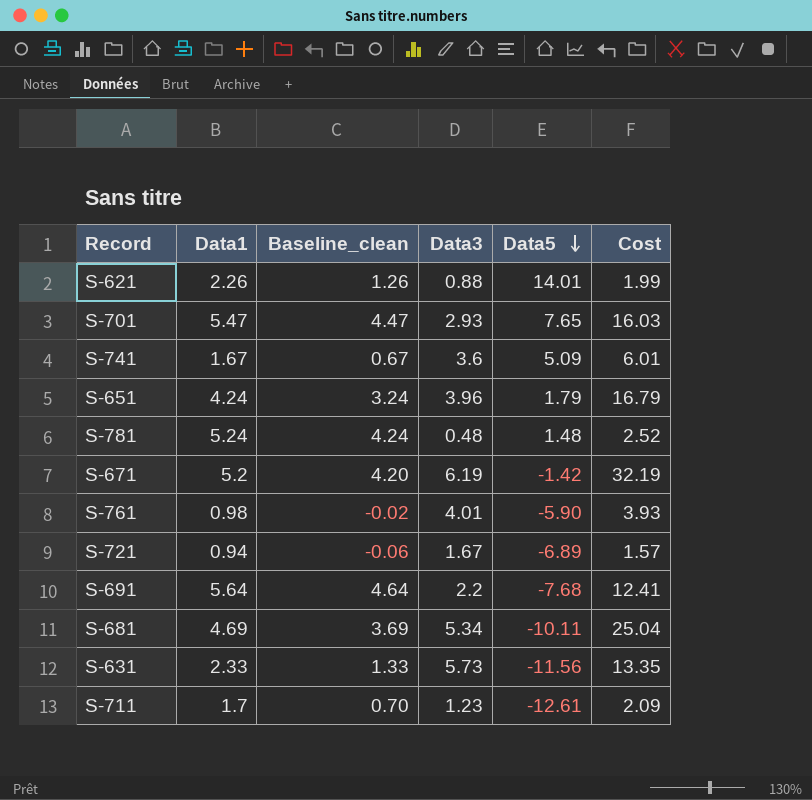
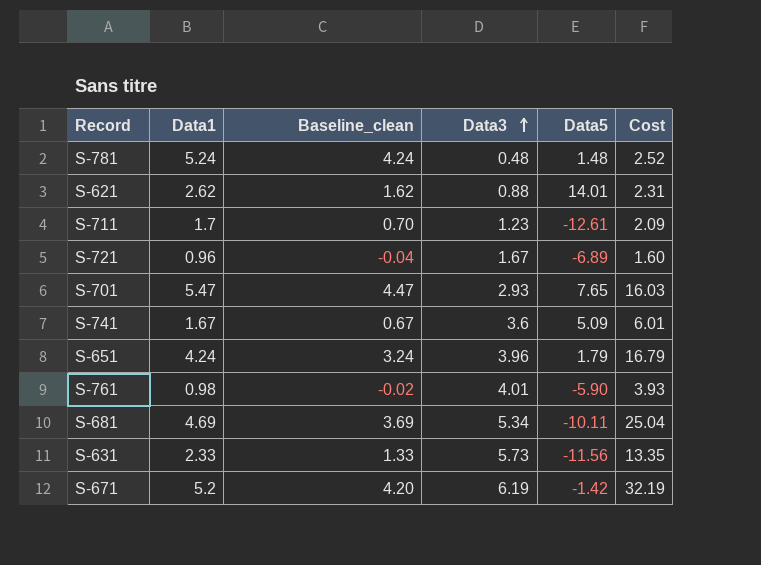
row order: Data5 descending -> Data3 ascending
row S-691: 5.64 | 4.64 | 2.2 | -7.68 | 12.41 -> none
S-621 | Data1: 2.26 -> 2.62
S-621 | Baseline_clean: 1.26 -> 1.62
S-621 | Cost: 1.99 -> 2.31
S-721 | Data1: 0.94 -> 0.96
S-721 | Baseline_clean: -0.06 -> -0.04
S-721 | Cost: 1.57 -> 1.60

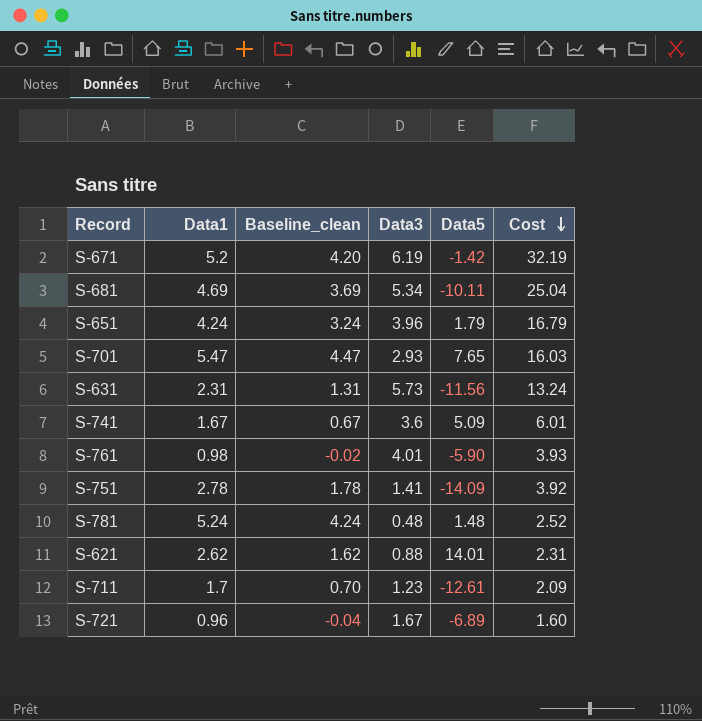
row order: Data3 ascending -> Cost descending
S-631 | Data1: 2.33 -> 2.31
S-631 | Baseline_clean: 1.33 -> 1.31
S-631 | Cost: 13.35 -> 13.24
row S-751: none -> 2.78 | 1.78 | 1.41 | -14.09 | 3.92

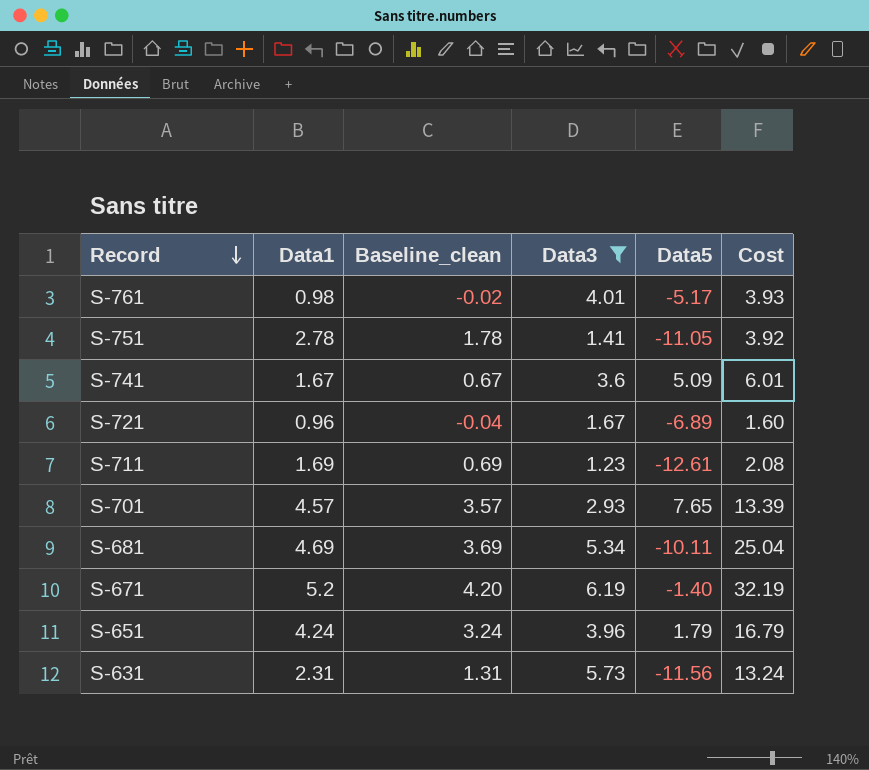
filter: none -> Data3 >= 1.23
row order: Cost descending -> Record descending
S-761 | Data5: -5.90 -> -5.17
S-751 | Data5: -14.09 -> -11.05
S-711 | Data1: 1.7 -> 1.69
S-711 | Baseline_clean: 0.70 -> 0.69
S-711 | Cost: 2.09 -> 2.08
S-701 | Data1: 5.47 -> 4.57
S-701 | Baseline_clean: 4.47 -> 3.57
S-701 | Cost: 16.03 -> 13.39
S-671 | Data5: -1.42 -> -1.40

